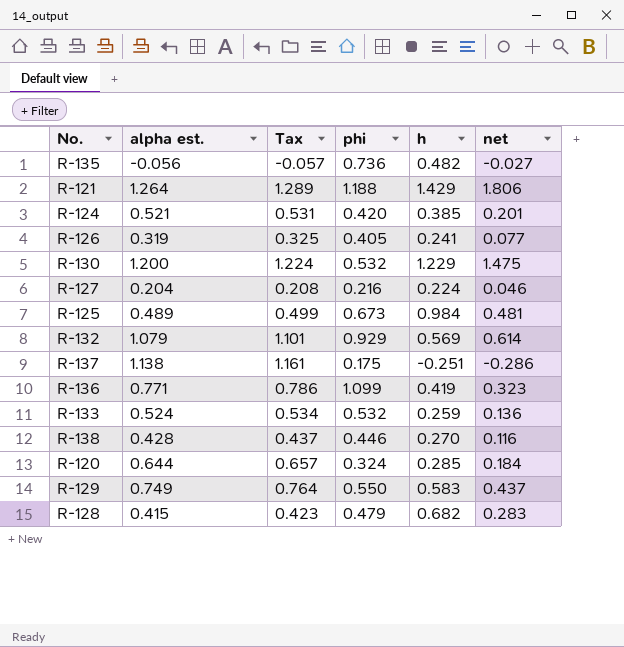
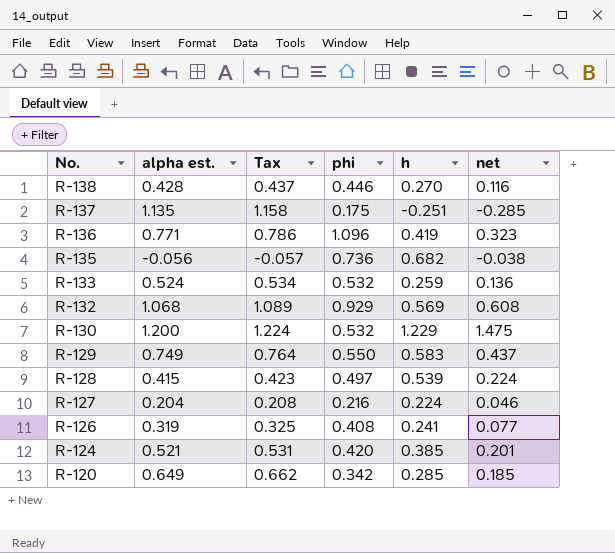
row order: none -> No. descending
row R-121: 1.264 | 1.289 | 1.188 | 1.429 | 1.806 -> none
row R-125: 0.489 | 0.499 | 0.673 | 0.984 | 0.481 -> none
R-137 | alpha est.: 1.138 -> 1.135
R-137 | Tax: 1.161 -> 1.158
R-137 | net: -0.286 -> -0.285
R-136 | phi: 1.099 -> 1.096
R-135 | h: 0.482 -> 0.682
R-135 | net: -0.027 -> -0.038
R-132 | alpha est.: 1.079 -> 1.068
R-132 | Tax: 1.101 -> 1.089
R-132 | net: 0.614 -> 0.608
R-128 | phi: 0.479 -> 0.497
R-128 | h: 0.682 -> 0.539
R-128 | net: 0.283 -> 0.224
R-126 | phi: 0.405 -> 0.408
R-120 | alpha est.: 0.644 -> 0.649
R-120 | Tax: 0.657 -> 0.662
R-120 | phi: 0.324 -> 0.342
R-120 | net: 0.184 -> 0.185

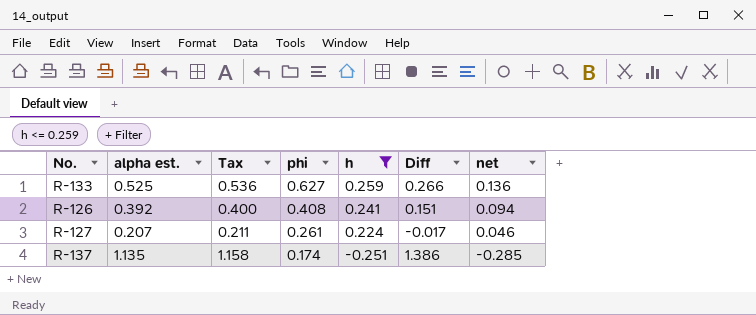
filter: none -> h <= 0.259
row order: No. descending -> phi descending
column Diff | formula: none -> [alpha est.] - [h]
R-133 | alpha est.: 0.524 -> 0.525
R-133 | Tax: 0.534 -> 0.536
R-133 | phi: 0.532 -> 0.627
R-126 | alpha est.: 0.319 -> 0.392
R-126 | Tax: 0.325 -> 0.400
R-126 | net: 0.077 -> 0.094
R-127 | alpha est.: 0.204 -> 0.207
R-127 | Tax: 0.208 -> 0.211
R-127 | phi: 0.216 -> 0.261
R-137 | phi: 0.175 -> 0.174

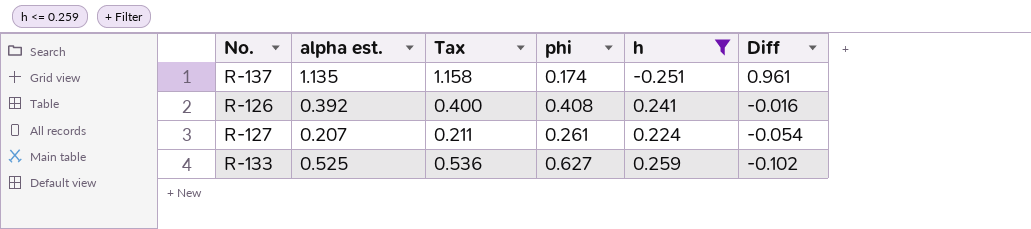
row order: phi descending -> Diff descending
column net | formula: [alpha est.] * [h] -> none
column Diff | formula: [alpha est.] - [h] -> [alpha est.] - [phi]

